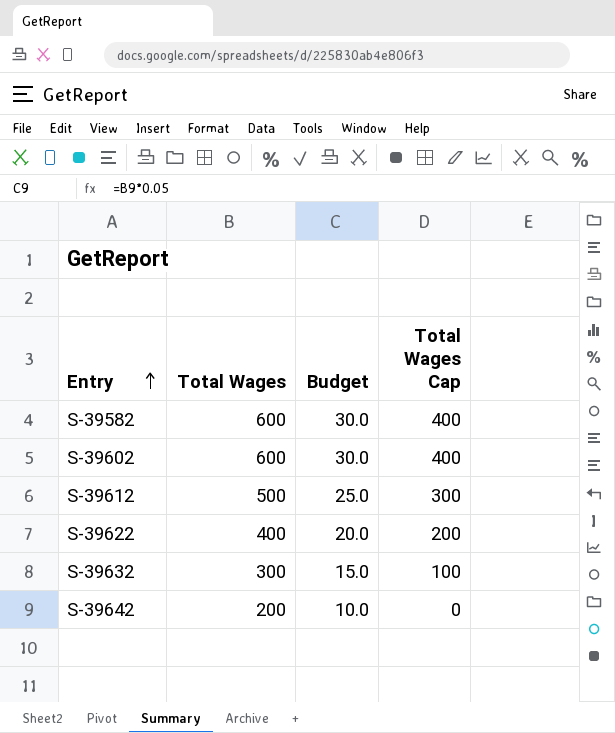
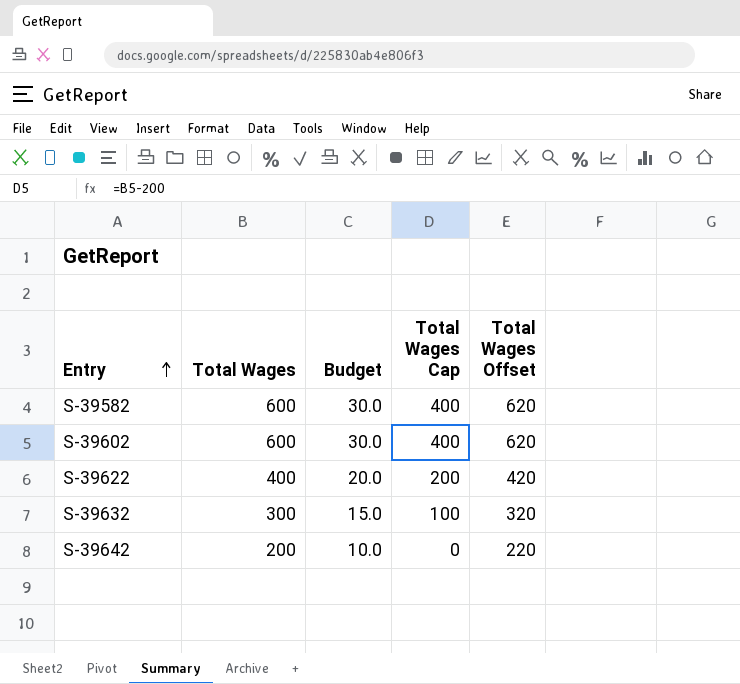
column Total Wages Offset | formula: none -> [Total Wages] + 20
row S-39612: 500 | 25.0 | 300 -> none

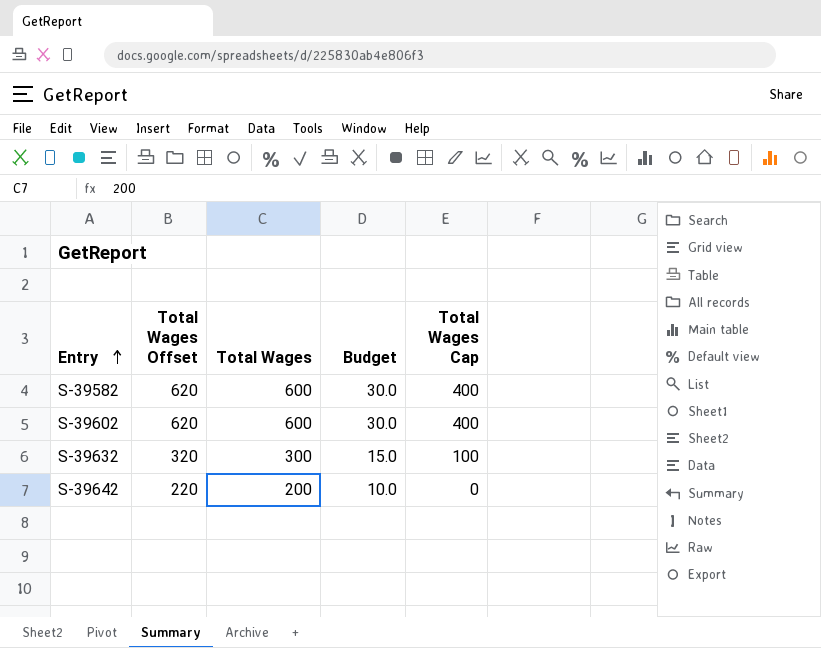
column Total Wages Offset | position: 5 -> 2
row S-39622: 400 | 20.0 | 200 | 420 -> none

